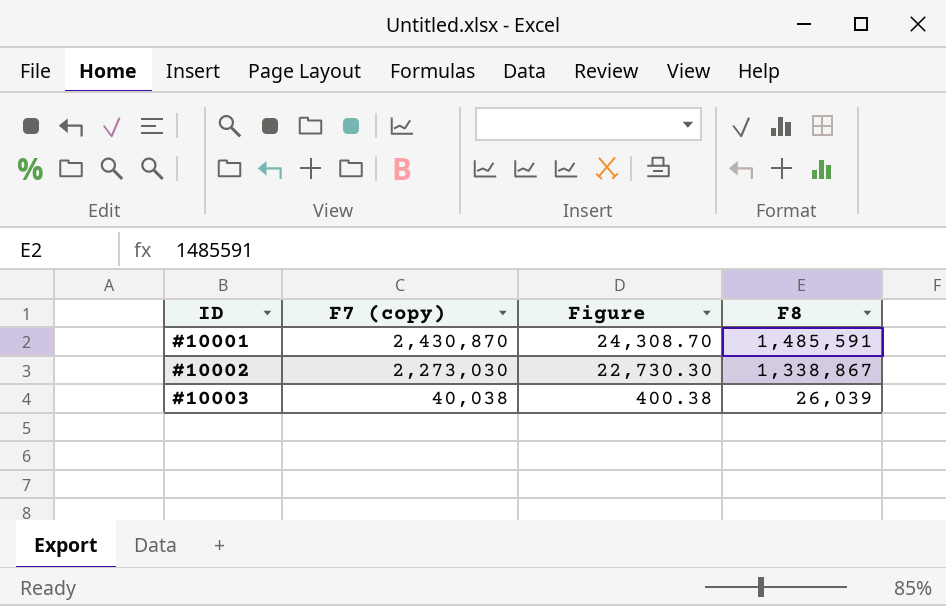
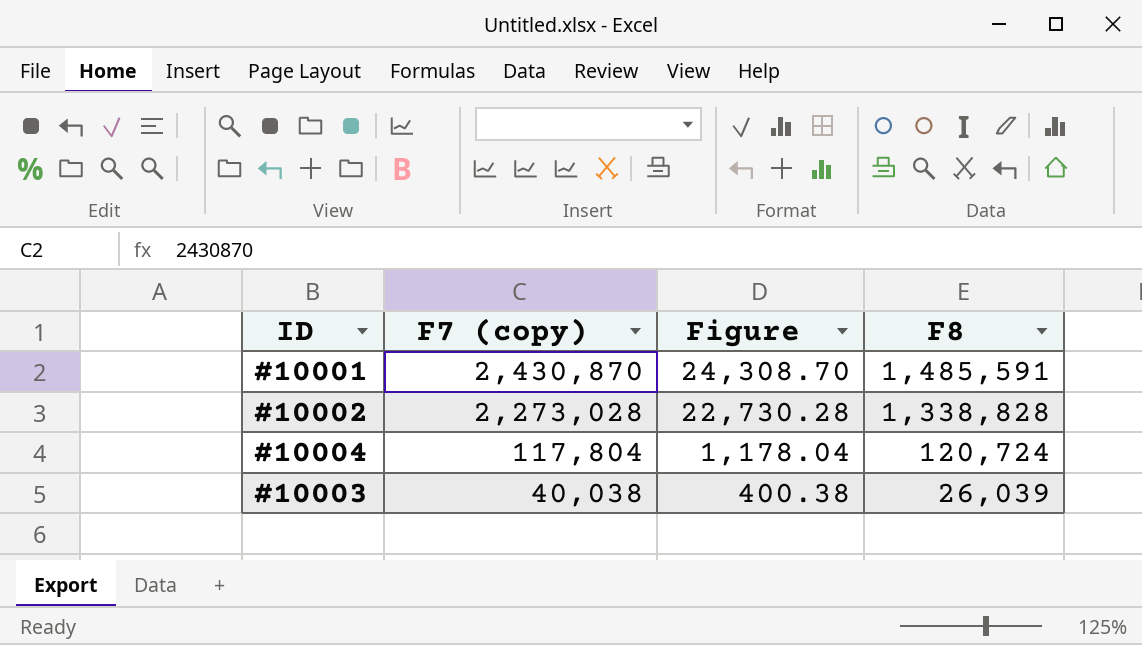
#10002 | F7 (copy): 2,273,030 -> 2,273,028
#10002 | Figure: 22,730.30 -> 22,730.28
#10002 | F8: 1,338,867 -> 1,338,828
row #10004: none -> 117,804 | 1,178.04 | 120,724

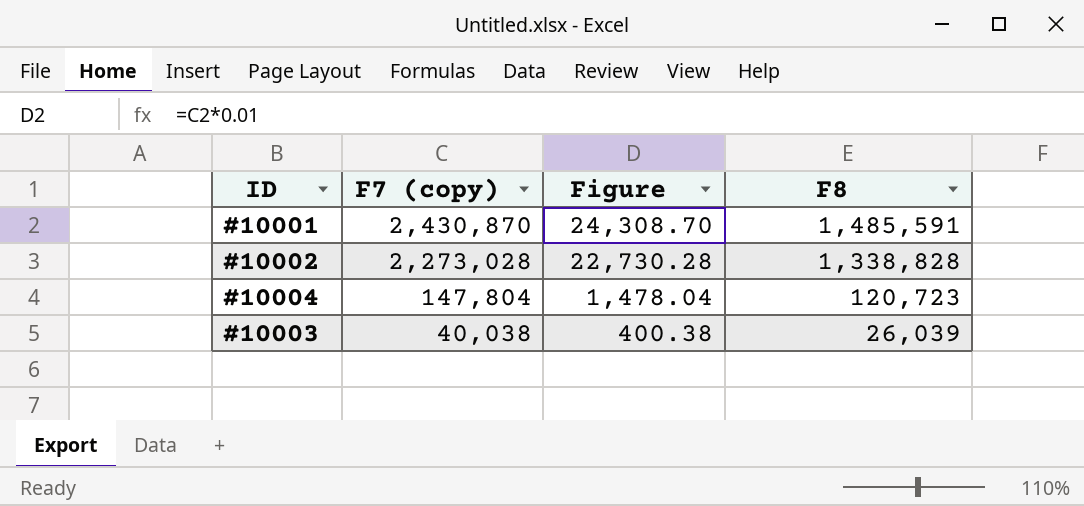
#10004 | F7 (copy): 117,804 -> 147,804
#10004 | Figure: 1,178.04 -> 1,478.04
#10004 | F8: 120,724 -> 120,723

